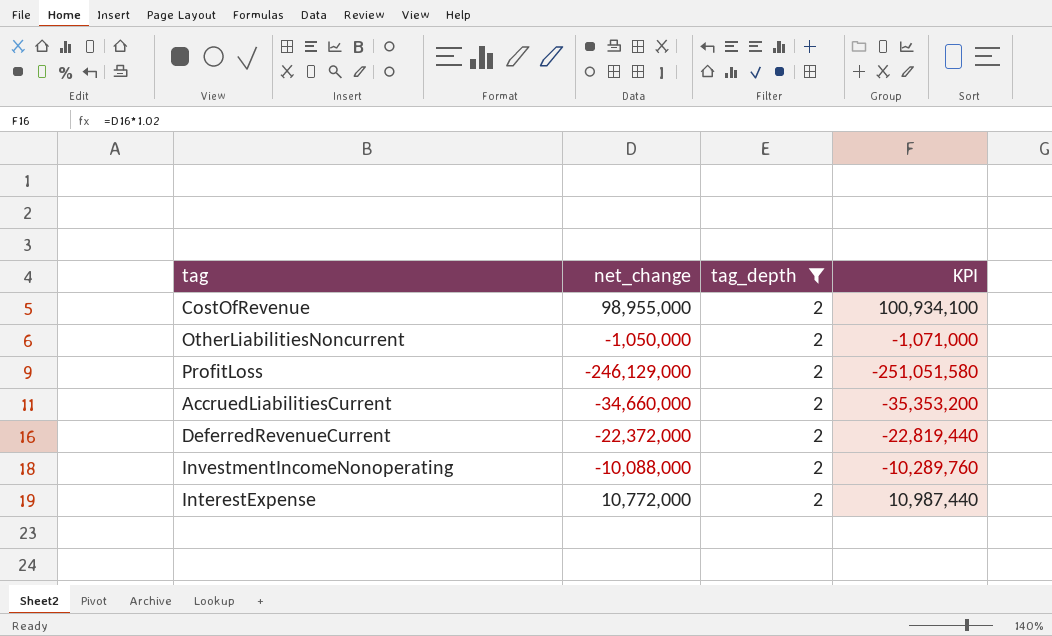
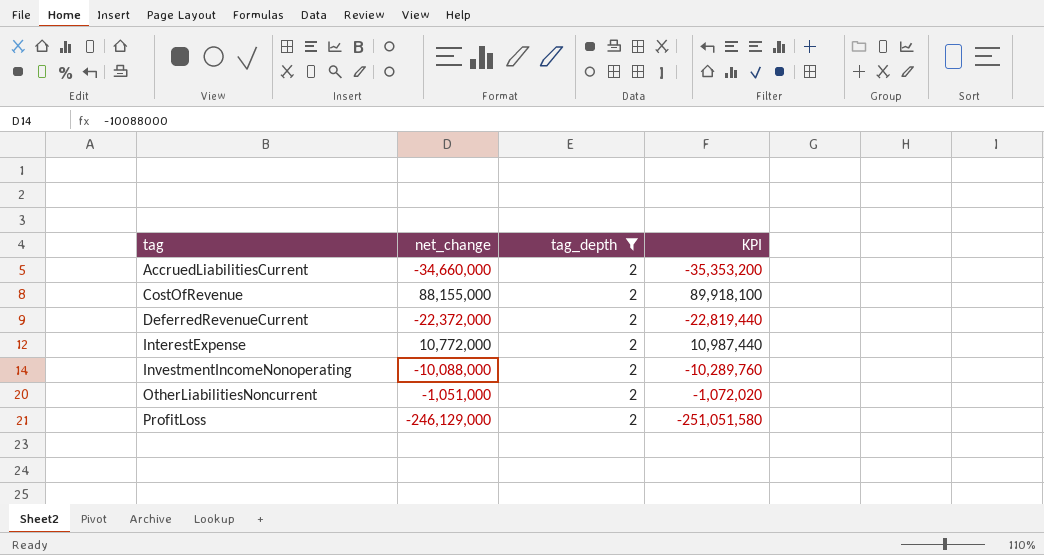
row order: none -> tag ascending
CostOfRevenue | net_change: 98,955,000 -> 88,155,000
CostOfRevenue | KPI: 100,934,100 -> 89,918,100
OtherLiabilitiesNoncurrent | net_change: -1,050,000 -> -1,051,000
OtherLiabilitiesNoncurrent | KPI: -1,071,000 -> -1,072,020

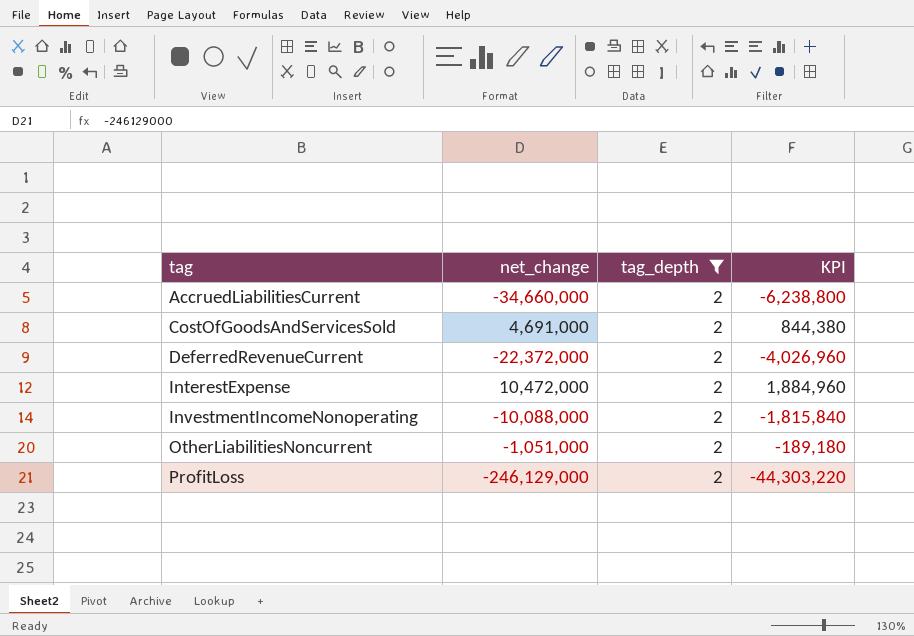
column KPI | formula: [net_change] * 1.02 -> [net_change] * 0.18
row CostOfRevenue: 88,155,000 | 2 | 89,918,100 -> none
row CostOfGoodsAndServicesSold: none -> 4,691,000 | 2 | 844,380
InterestExpense | net_change: 10,772,000 -> 10,472,000

